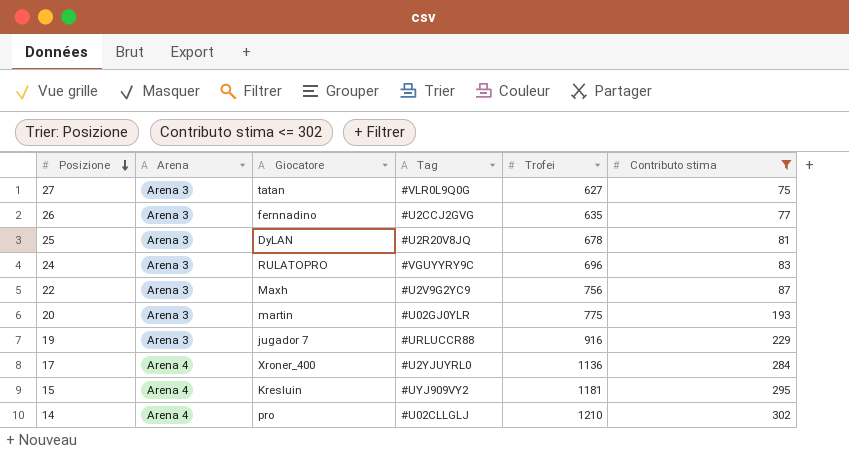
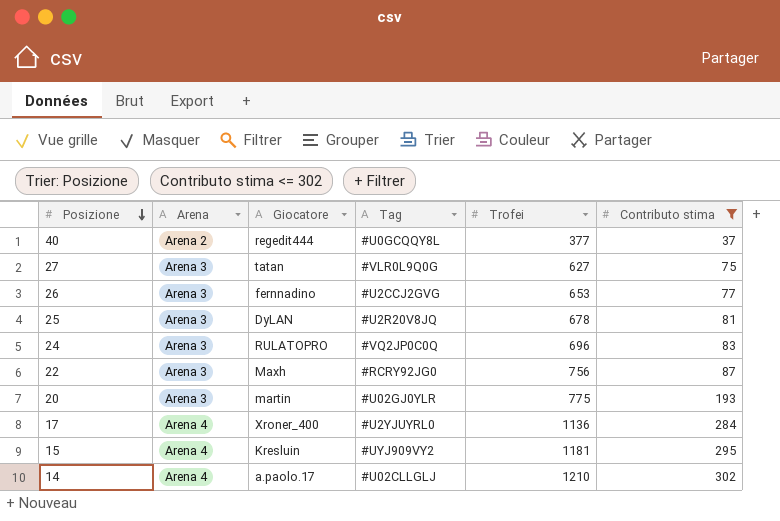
row 19: Arena 3 | jugador 7 | #URLUCCR88 | 916 | 229 -> none
row 40: none -> Arena 2 | regedit444 | #U0GCQQY8L | 377 | 37
26 | Trofei: 635 -> 653
24 | Tag: #VGUYYRY9C -> #VQ2JP0C0Q
22 | Tag: #U2V9G2YC9 -> #RCRY92JG0
14 | Giocatore: pro -> a.paolo.17

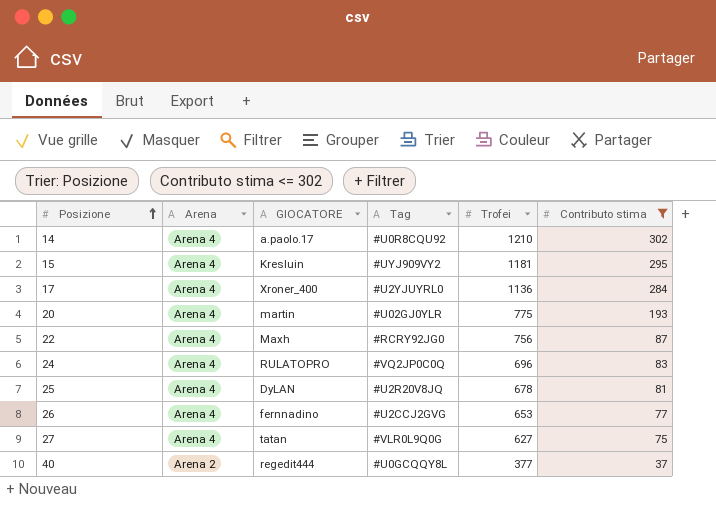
row order: Posizione descending -> Posizione ascending
column name: Giocatore -> GIOCATORE
14 | Tag: #U02CLLGLJ -> #U0R8CQU92
20 | Arena: Arena 3 -> Arena 4
22 | Arena: Arena 3 -> Arena 4
24 | Arena: Arena 3 -> Arena 4
25 | Arena: Arena 3 -> Arena 4
26 | Arena: Arena 3 -> Arena 4
27 | Arena: Arena 3 -> Arena 4

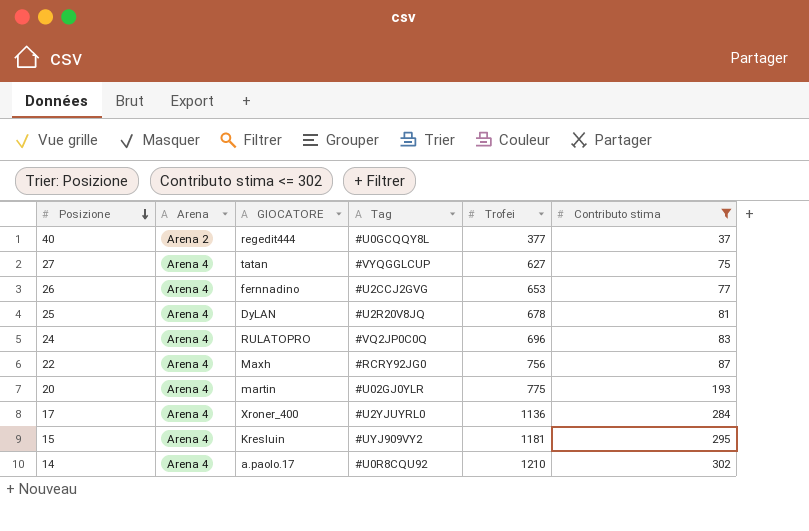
row order: Posizione ascending -> Posizione descending
27 | Tag: #VLR0L9Q0G -> #VYQGGLCUP

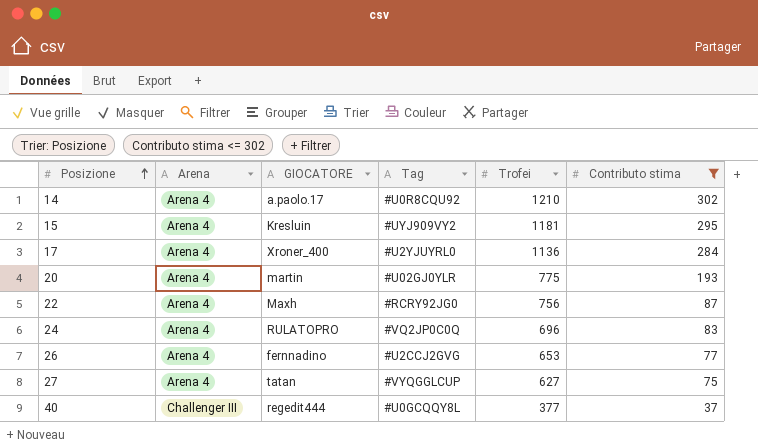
row order: Posizione descending -> Posizione ascending
row 25: Arena 4 | DyLAN | #U2R20V8JQ | 678 | 81 -> none
40 | Arena: Arena 2 -> Challenger III

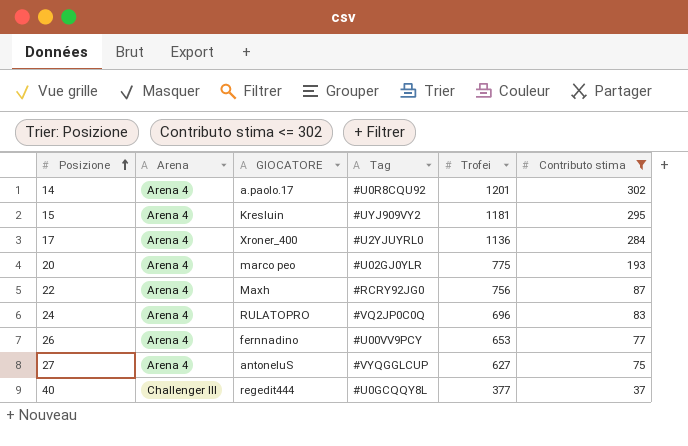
14 | Trofei: 1210 -> 1201
20 | GIOCATORE: martin -> marco peo
26 | Tag: #U2CCJ2GVG -> #U00VV9PCY
27 | GIOCATORE: tatan -> antoneluS

